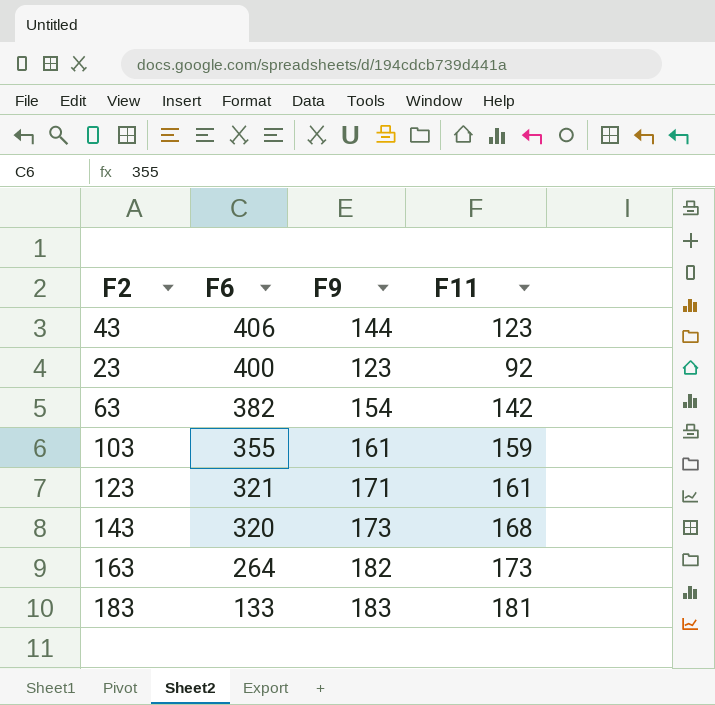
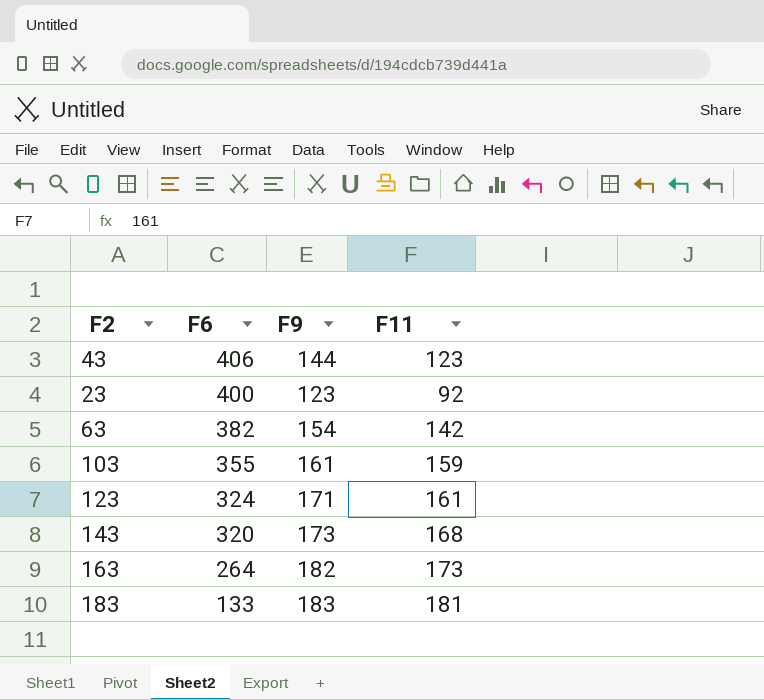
123 | F6: 321 -> 324

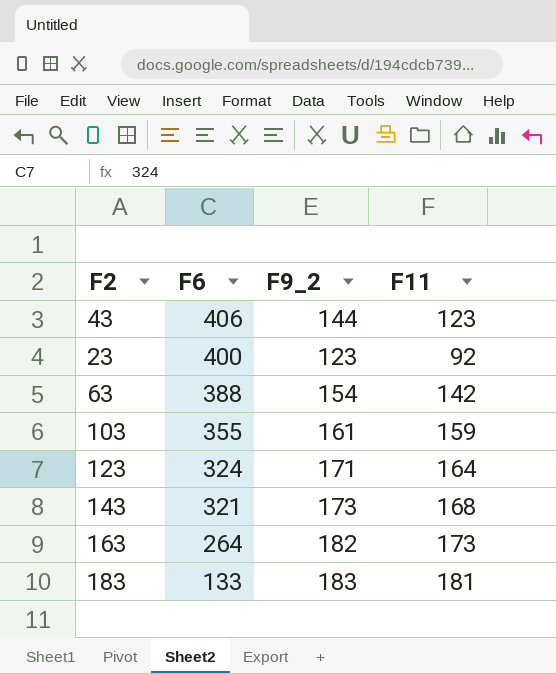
column name: F9 -> F9_2
63 | F6: 382 -> 388
123 | F11: 161 -> 164
143 | F6: 320 -> 321

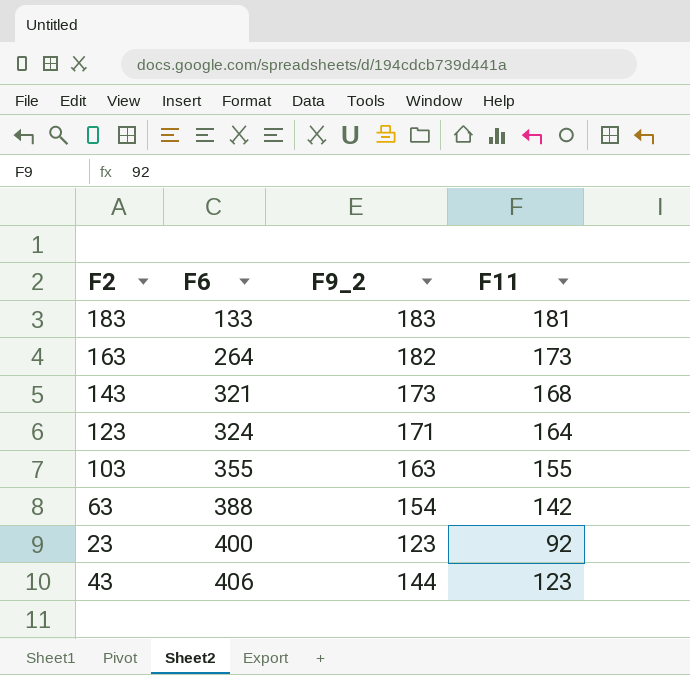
row order: F6 descending -> F6 ascending
103 | F9_2: 161 -> 163
103 | F11: 159 -> 155

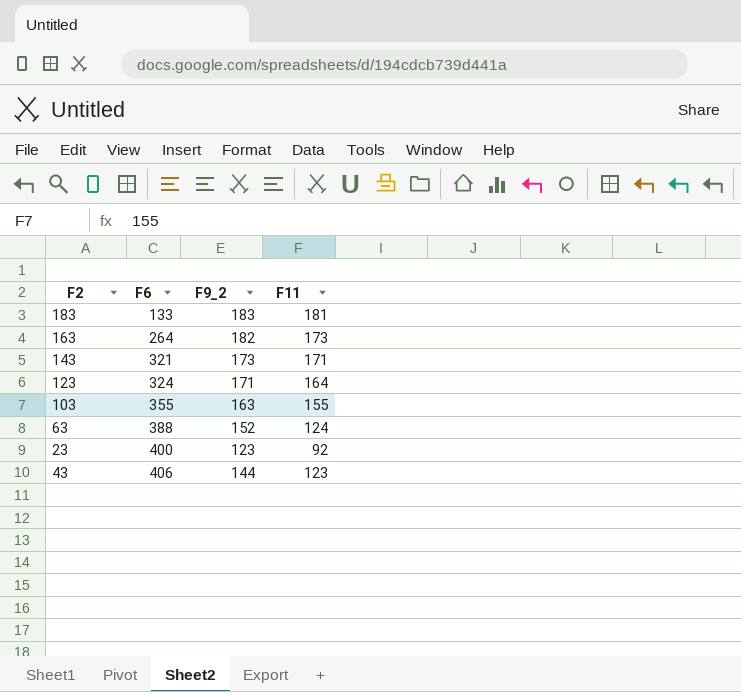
143 | F11: 168 -> 171
63 | F9_2: 154 -> 152
63 | F11: 142 -> 124

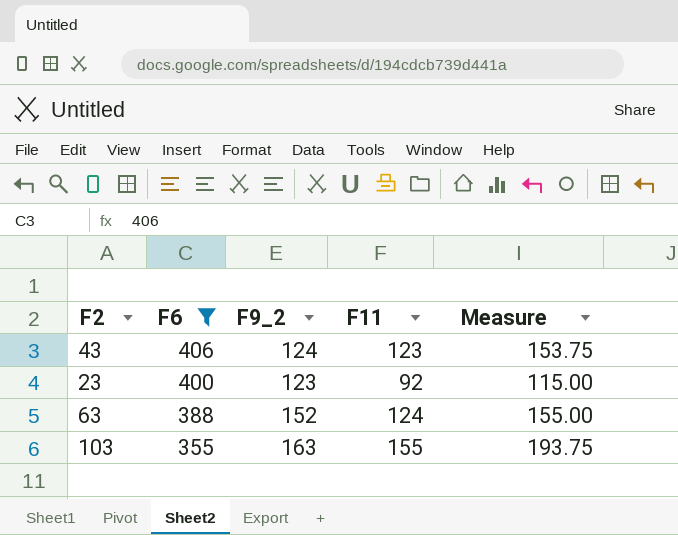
filter: none -> F6 >= 355
row order: F6 ascending -> F6 descending
column Measure | formula: none -> [F11] * 1.25
43 | F9_2: 144 -> 124

